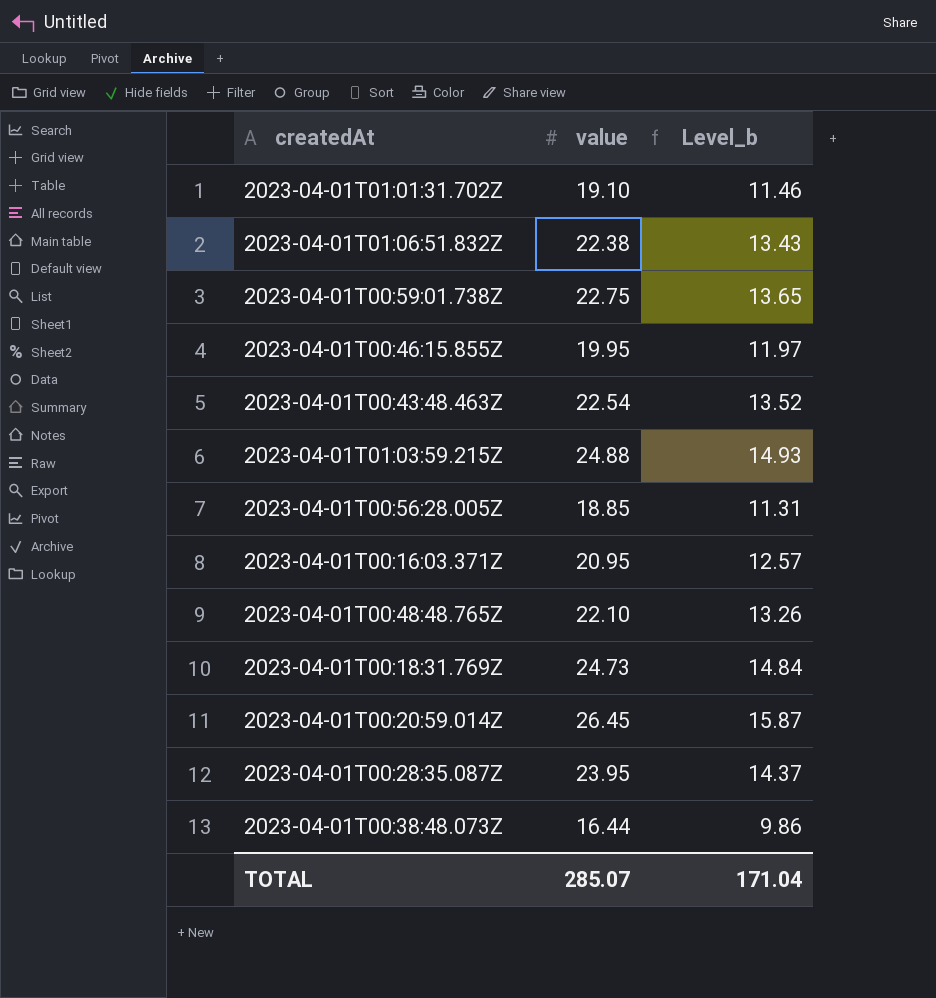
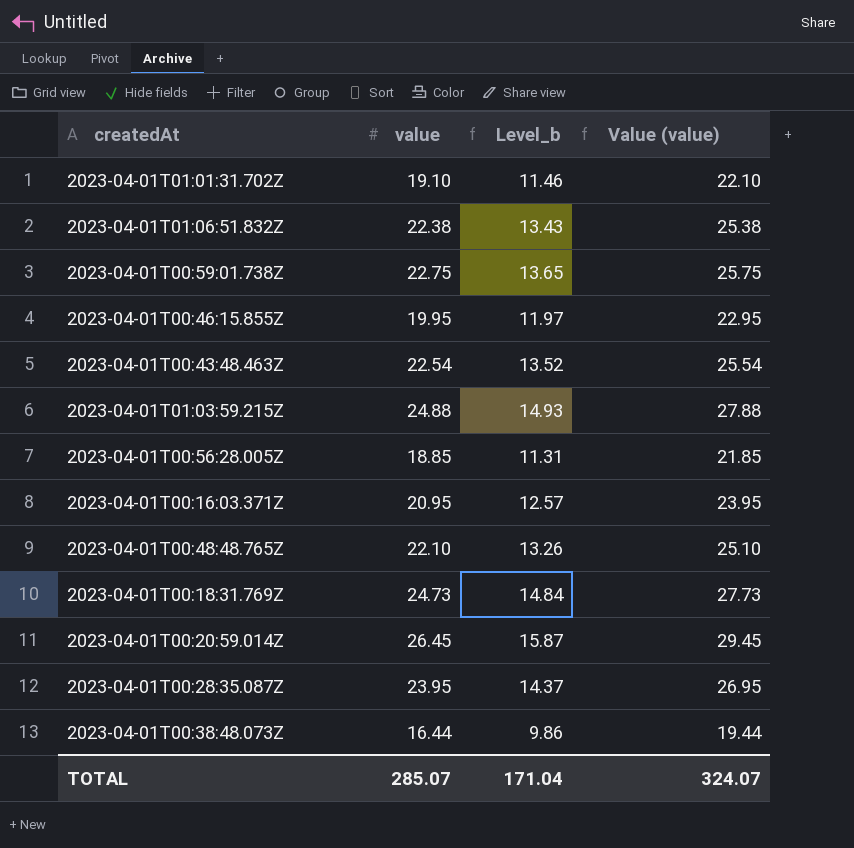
column Value (value) | formula: none -> [value] + 3

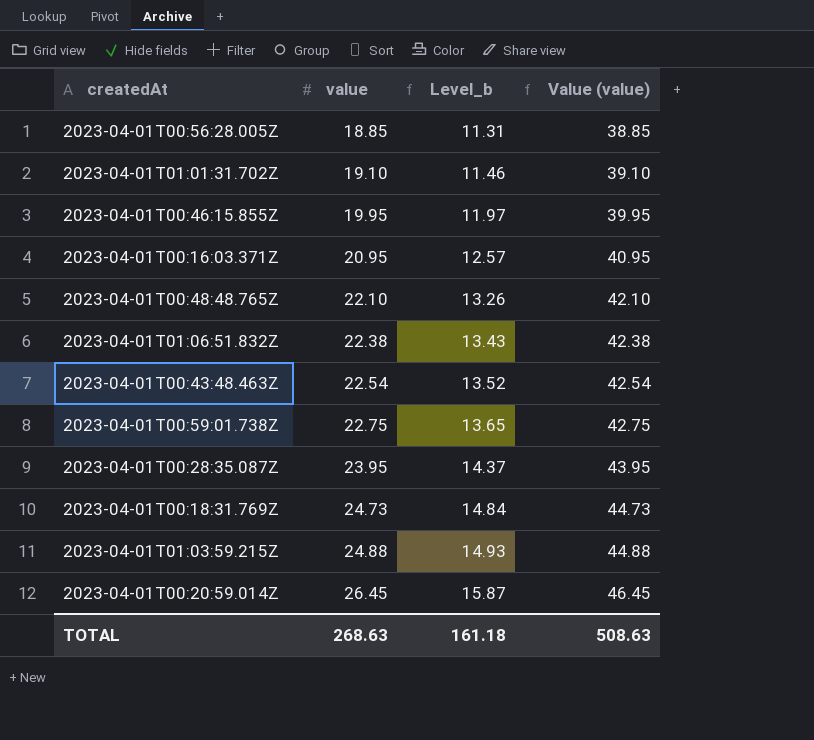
row order: none -> value ascending
column Value (value) | formula: [value] + 3 -> [value] + 20
row 2023-04-01T00:38:48.073Z: 16.44 | 9.86 | 19.44 -> none
TOTAL | value: 285.07 -> 268.63
TOTAL | Level_b: 171.04 -> 161.18
TOTAL | Value (value): 324.07 -> 508.63

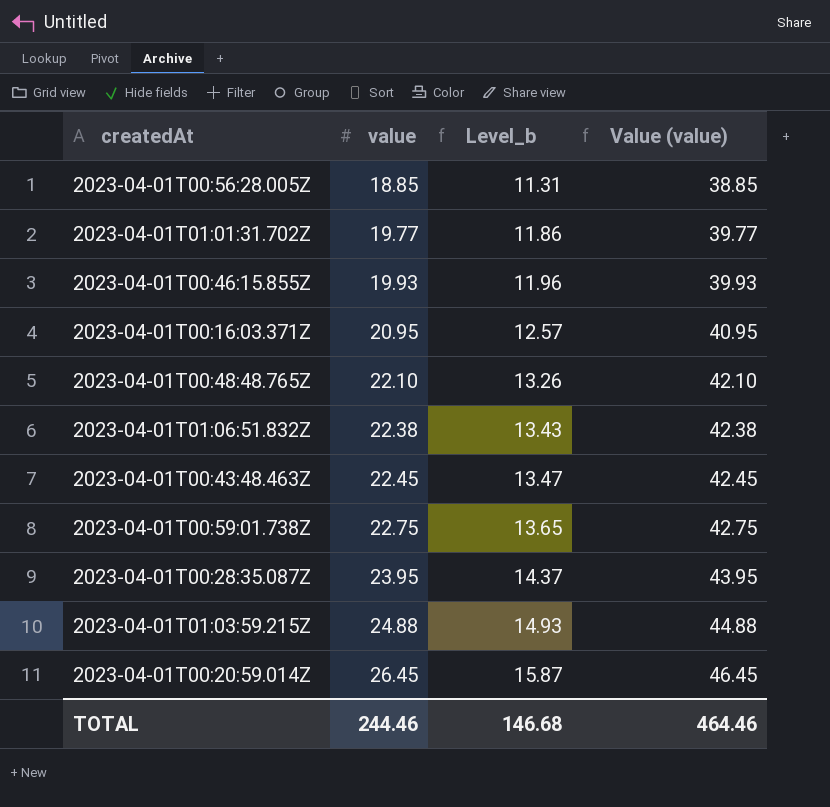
row 2023-04-01T00:18:31.769Z: 24.73 | 14.84 | 44.73 -> none
2023-04-01T01:01:31.702Z | value: 19.10 -> 19.77
2023-04-01T01:01:31.702Z | Level_b: 11.46 -> 11.86
2023-04-01T01:01:31.702Z | Value (value): 39.10 -> 39.77
2023-04-01T00:46:15.855Z | value: 19.95 -> 19.93
2023-04-01T00:46:15.855Z | Level_b: 11.97 -> 11.96
2023-04-01T00:46:15.855Z | Value (value): 39.95 -> 39.93
2023-04-01T00:43:48.463Z | value: 22.54 -> 22.45
2023-04-01T00:43:48.463Z | Level_b: 13.52 -> 13.47
2023-04-01T00:43:48.463Z | Value (value): 42.54 -> 42.45
TOTAL | value: 268.63 -> 244.46
TOTAL | Level_b: 161.18 -> 146.68
TOTAL | Value (value): 508.63 -> 464.46

